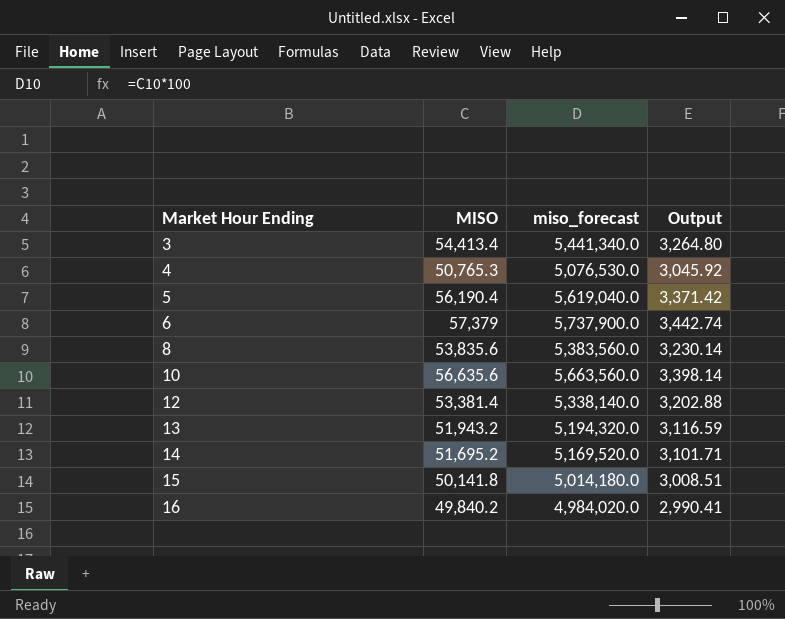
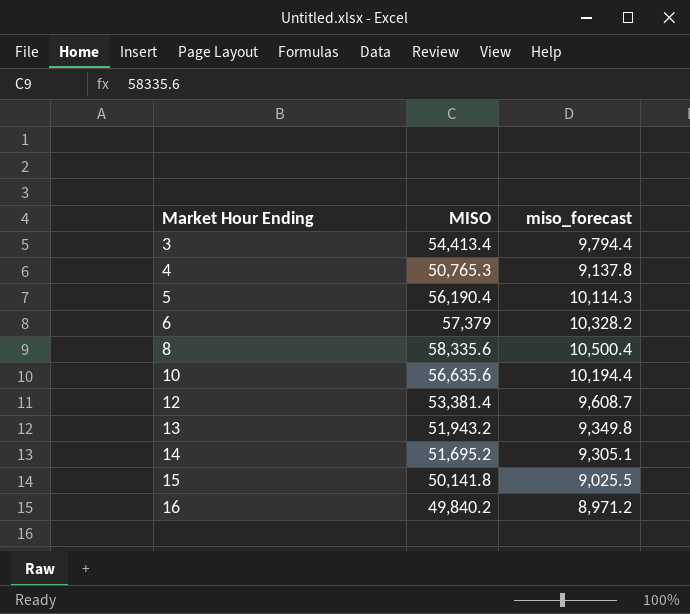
column Output | formula: [MISO] * 0.06 -> none
column miso_forecast | formula: [MISO] * 100 -> [MISO] * 0.18
8 | MISO: 53,835.6 -> 58,335.6

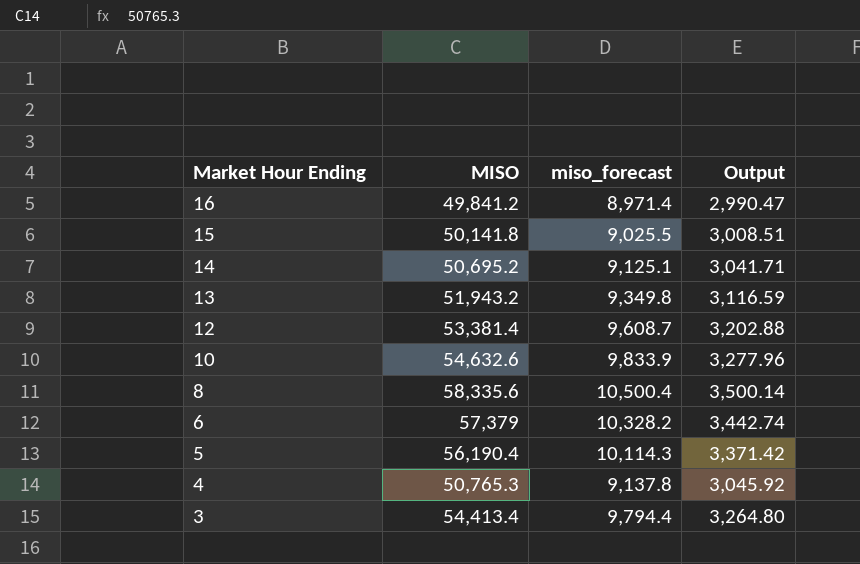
row order: Market Hour Ending ascending -> Market Hour Ending descending
column Output | formula: none -> [MISO] * 0.06
16 | MISO: 49,840.2 -> 49,841.2
16 | miso_forecast: 8,971.2 -> 8,971.4
14 | MISO: 51,695.2 -> 50,695.2
14 | miso_forecast: 9,305.1 -> 9,125.1
10 | MISO: 56,635.6 -> 54,632.6
10 | miso_forecast: 10,194.4 -> 9,833.9

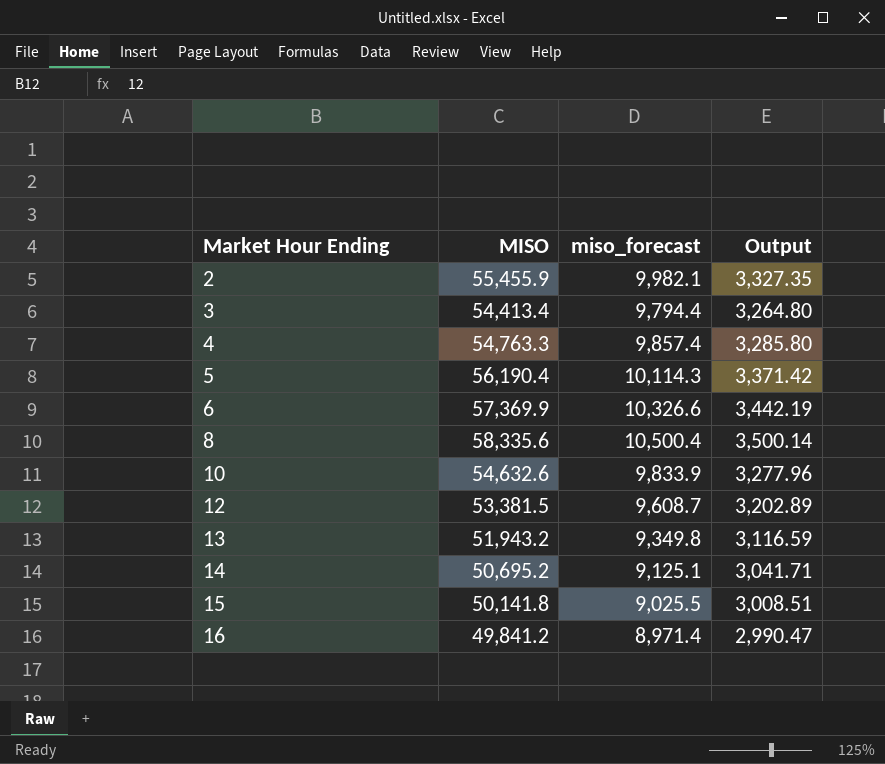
row order: Market Hour Ending descending -> Market Hour Ending ascending
row 2: none -> 55,455.9 | 9,982.1 | 3,327.35
4 | MISO: 50,765.3 -> 54,763.3
4 | miso_forecast: 9,137.8 -> 9,857.4
4 | Output: 3,045.92 -> 3,285.80
6 | MISO: 57,379 -> 57,369.9
6 | miso_forecast: 10,328.2 -> 10,326.6
6 | Output: 3,442.74 -> 3,442.19
12 | MISO: 53,381.4 -> 53,381.5
12 | Output: 3,202.88 -> 3,202.89

